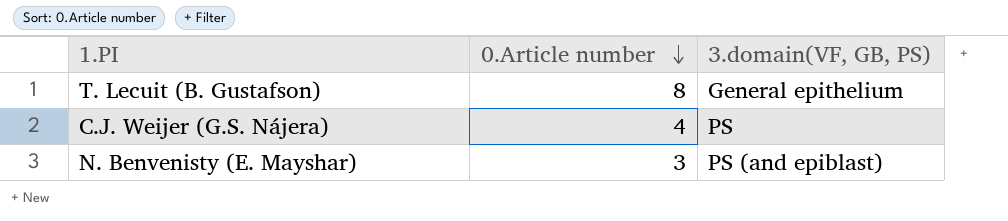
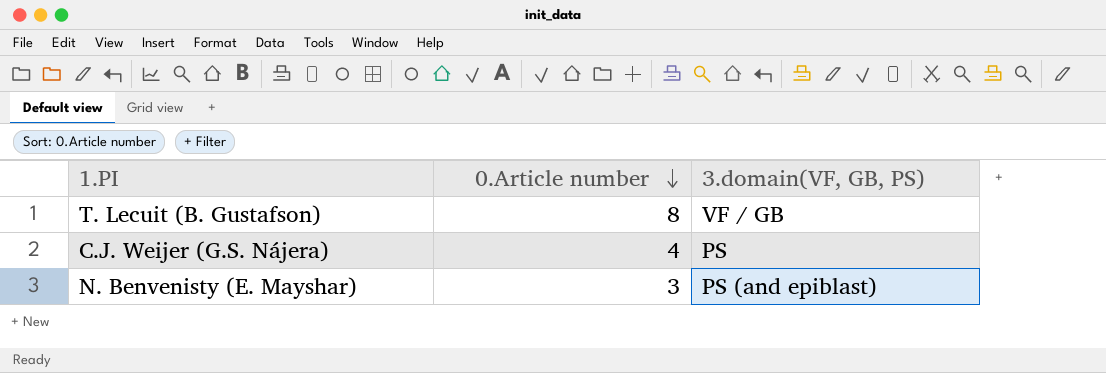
T. Lecuit (B. Gustafson) | 3.domain(VF, GB, PS): General epithelium -> VF / GB

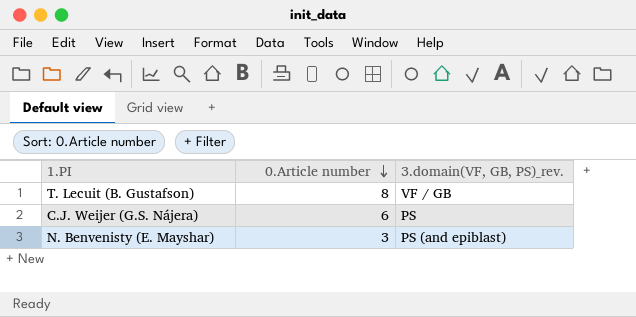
column name: 3.domain(VF, GB, PS) -> 3.domain(VF, GB, PS)_rev.
C.J. Weijer (G.S. Nájera) | 0.Article number: 4 -> 6

